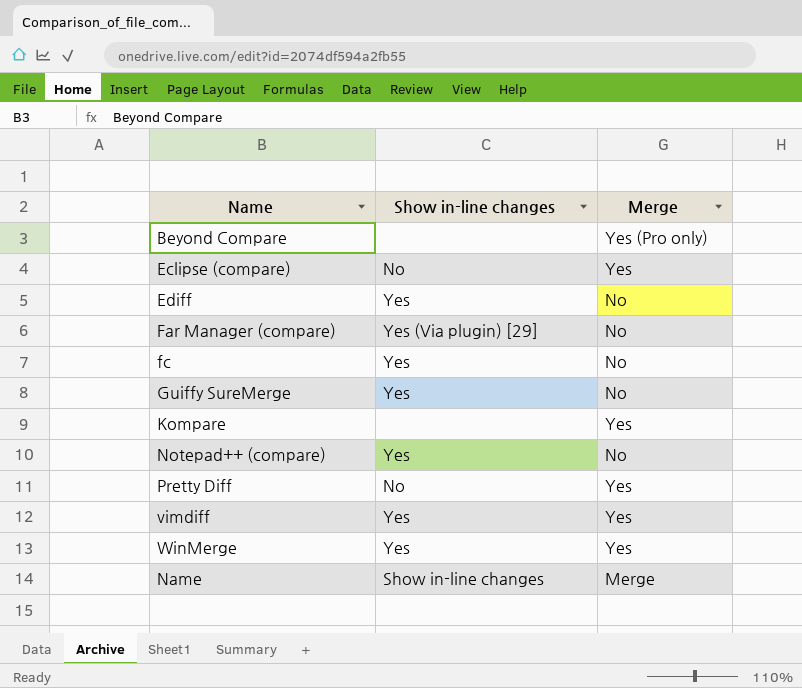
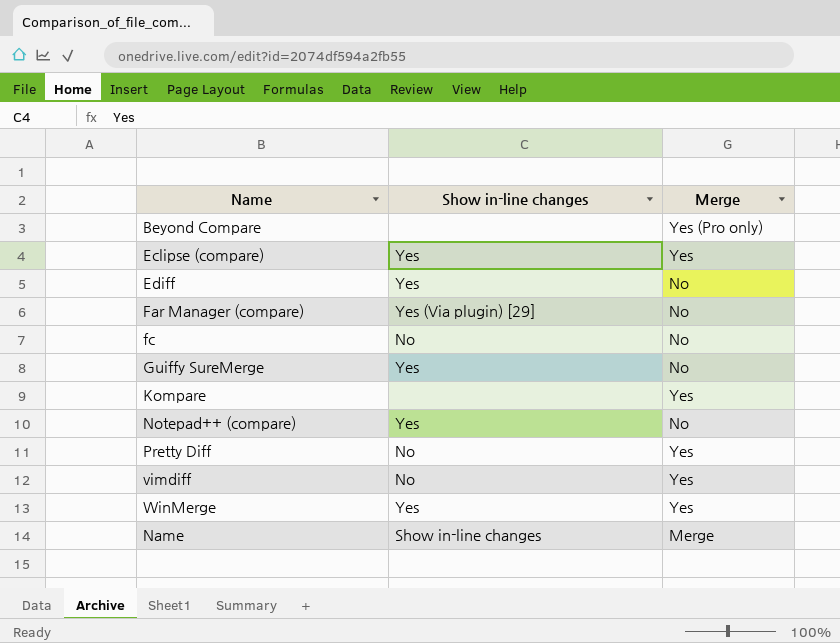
Eclipse (compare) | Show in-line changes: No -> Yes
fc | Show in-line changes: Yes -> No
vimdiff | Show in-line changes: Yes -> No

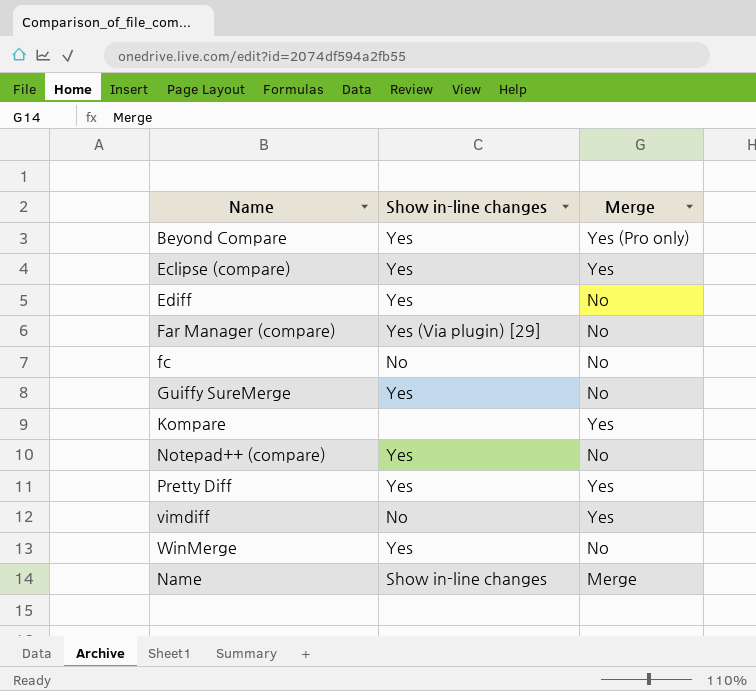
Beyond Compare | Show in-line changes: none -> Yes
Pretty Diff | Show in-line changes: No -> Yes
WinMerge | Merge: Yes -> No

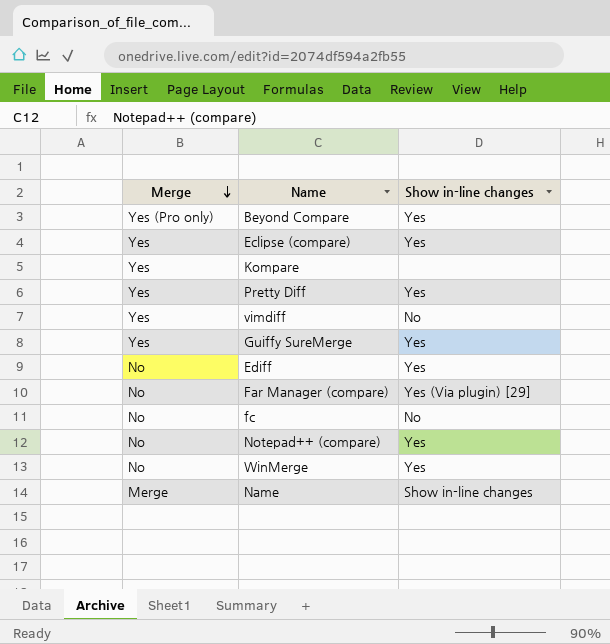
row order: none -> Merge descending
column Merge | position: 3 -> 1
Guiffy SureMerge | Merge: No -> Yes

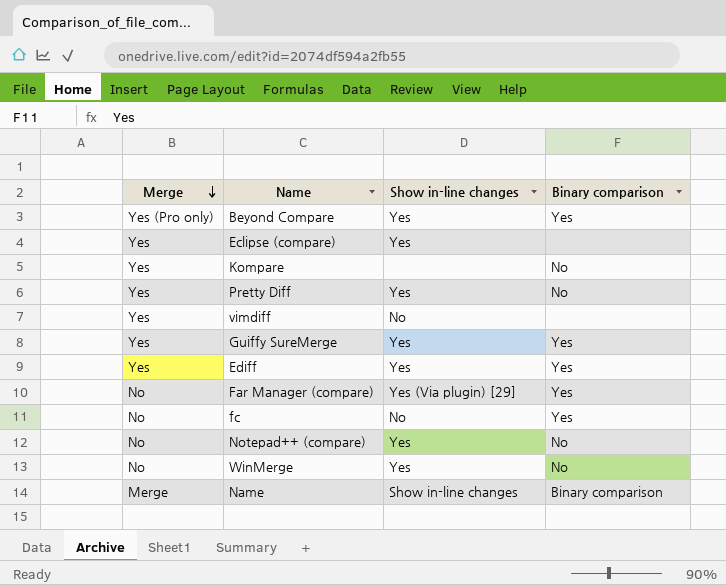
column Binary comparison | position: none -> 4
Ediff | Merge: No -> Yes

